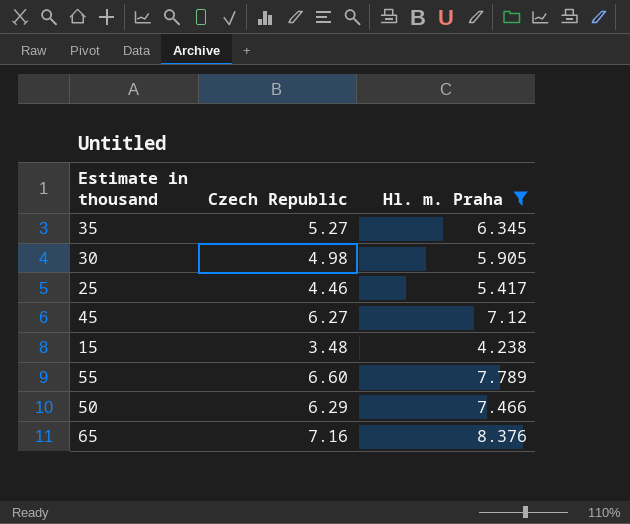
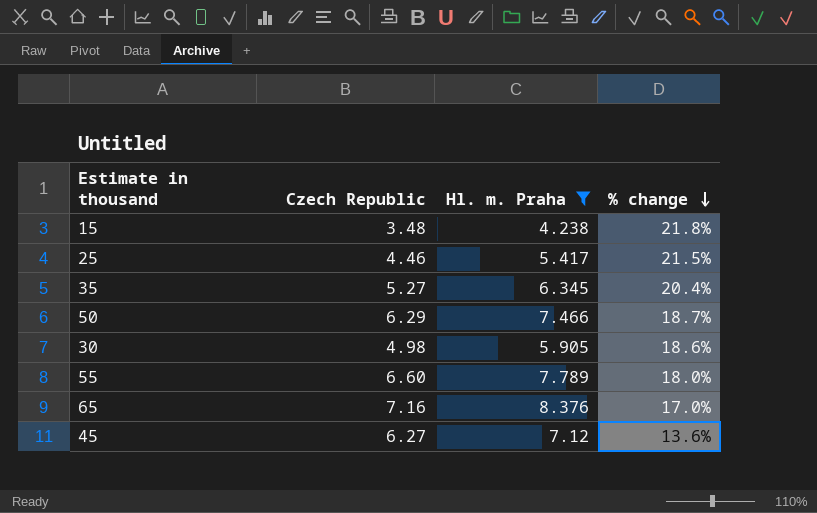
row order: none -> % change descending
column % change | formula: none -> ([Hl. m. Praha] - [Czech Republic]) / [Czech Republic]

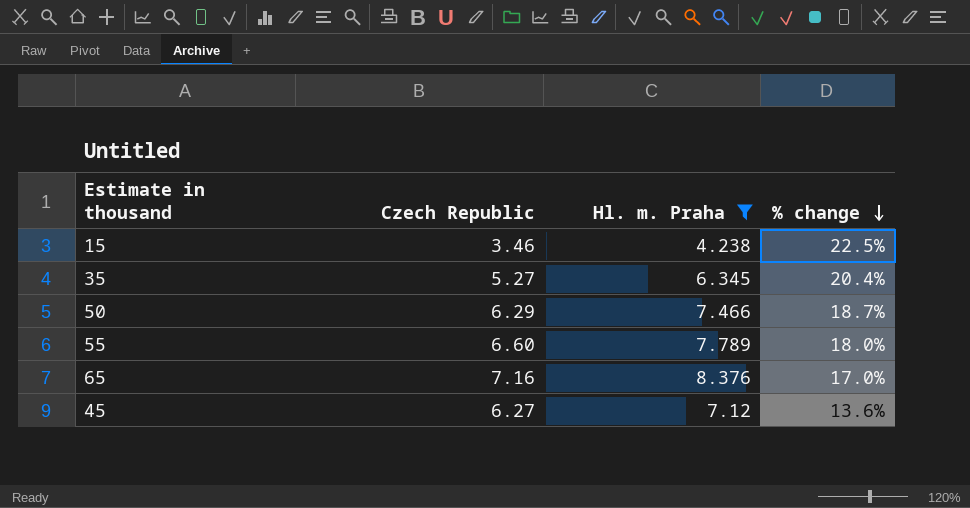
row 25: 4.46 | 5.417 | 21.5% -> none
row 30: 4.98 | 5.905 | 18.6% -> none
15 | Czech Republic: 3.48 -> 3.46
15 | % change: 21.8% -> 22.5%

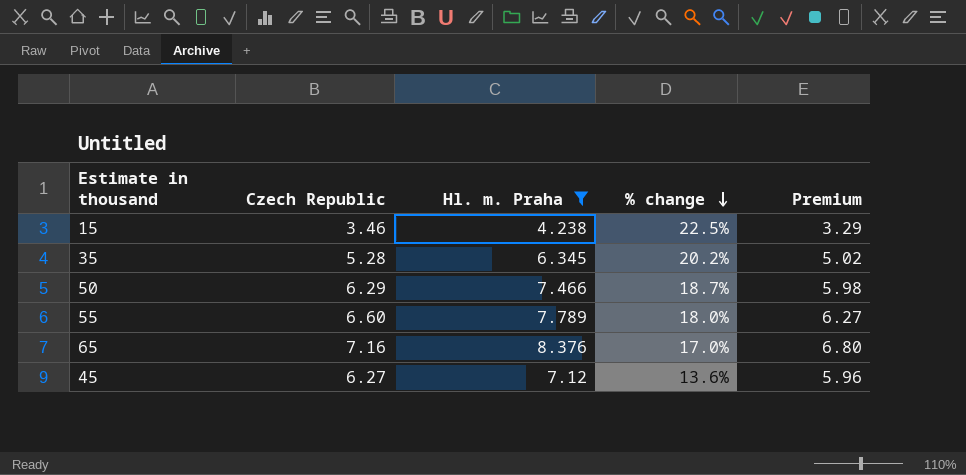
column Premium | formula: none -> [Czech Republic] * 0.95
35 | Czech Republic: 5.27 -> 5.28
35 | % change: 20.4% -> 20.2%

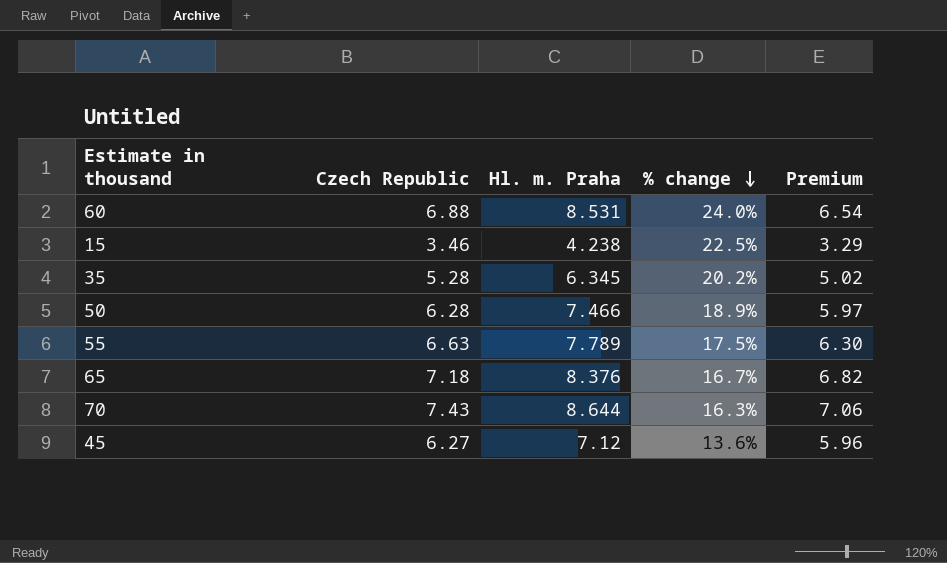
filter: Hl. m. Praha <= 8.376 -> none
50 | Czech Republic: 6.29 -> 6.28
50 | % change: 18.7% -> 18.9%
50 | Premium: 5.98 -> 5.97
55 | Czech Republic: 6.60 -> 6.63
55 | % change: 18.0% -> 17.5%
55 | Premium: 6.27 -> 6.30
65 | Czech Republic: 7.16 -> 7.18
65 | % change: 17.0% -> 16.7%
65 | Premium: 6.80 -> 6.82

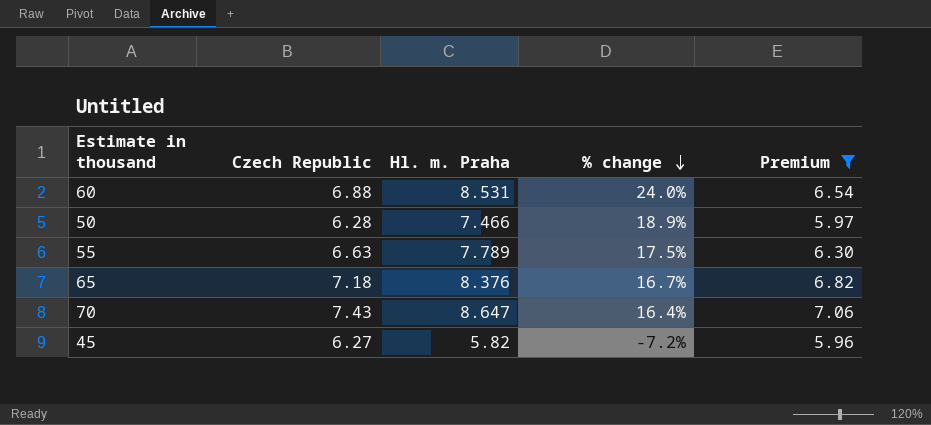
filter: none -> Premium >= 5.96
70 | Hl. m. Praha: 8.644 -> 8.647
70 | % change: 16.3% -> 16.4%
45 | Hl. m. Praha: 7.12 -> 5.82
45 | % change: 13.6% -> -7.2%

